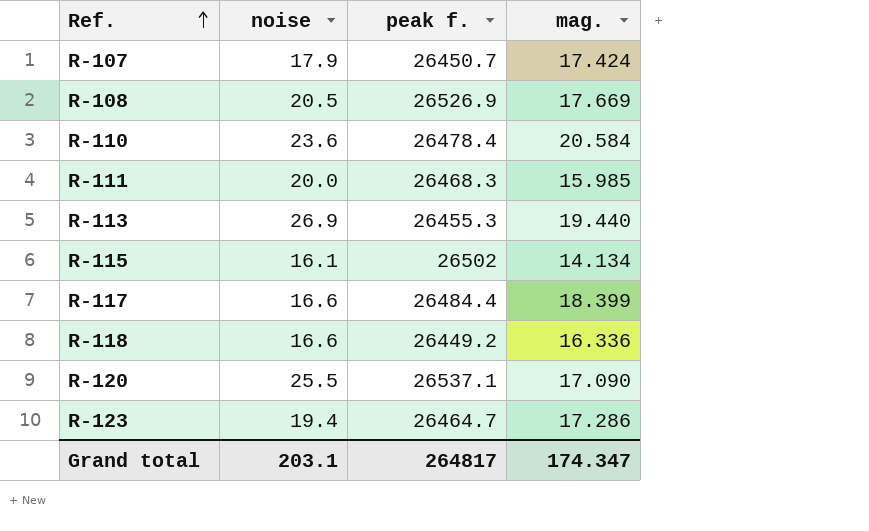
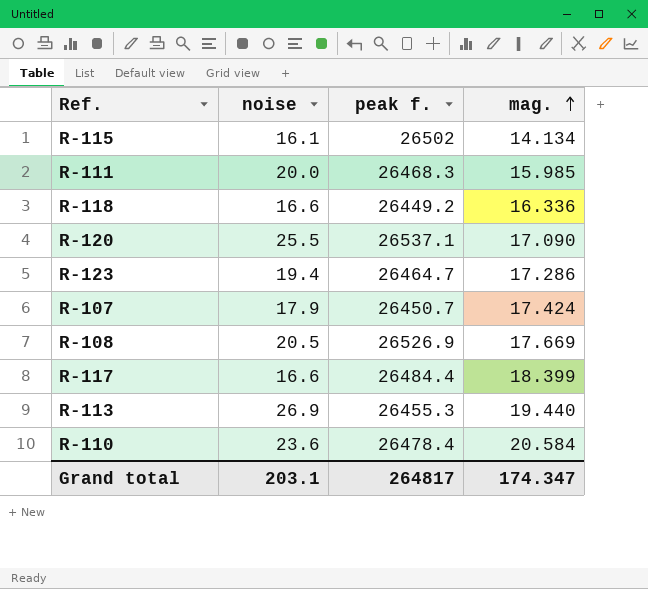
row order: Ref. ascending -> mag. ascending

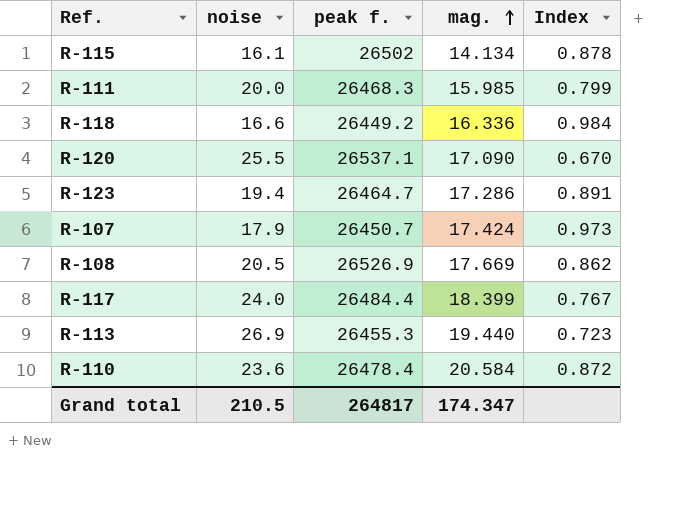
column Index | formula: none -> [mag.] / [noise]
R-117 | noise: 16.6 -> 24.0
Grand total | noise: 203.1 -> 210.5

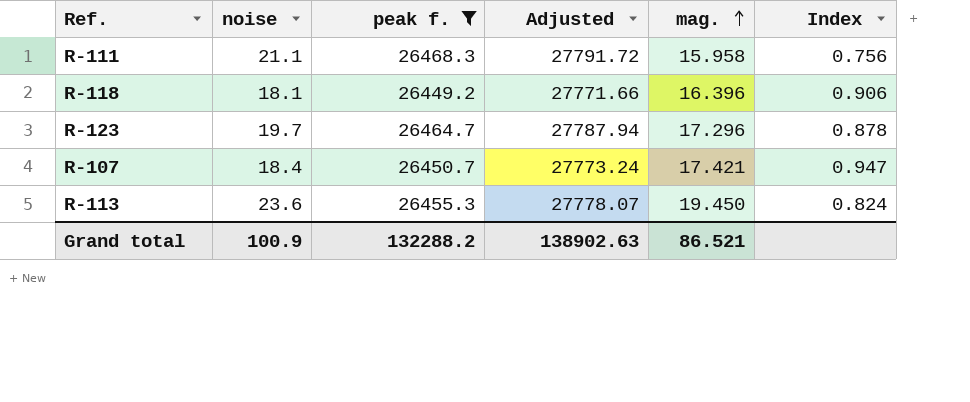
filter: none -> peak f. <= 26468.3
column Adjusted | formula: none -> [peak f.] * 1.05
R-111 | noise: 20.0 -> 21.1
R-111 | mag.: 15.985 -> 15.958
R-111 | Index: 0.799 -> 0.756
R-118 | noise: 16.6 -> 18.1
R-118 | mag.: 16.336 -> 16.396
R-118 | Index: 0.984 -> 0.906
R-123 | noise: 19.4 -> 19.7
R-123 | mag.: 17.286 -> 17.296
R-123 | Index: 0.891 -> 0.878
R-107 | noise: 17.9 -> 18.4
R-107 | mag.: 17.424 -> 17.421
R-107 | Index: 0.973 -> 0.947
R-113 | noise: 26.9 -> 23.6
R-113 | mag.: 19.440 -> 19.450
R-113 | Index: 0.723 -> 0.824
Grand total | noise: 210.5 -> 100.9
Grand total | peak f.: 264817 -> 132288.2
Grand total | mag.: 174.347 -> 86.521

